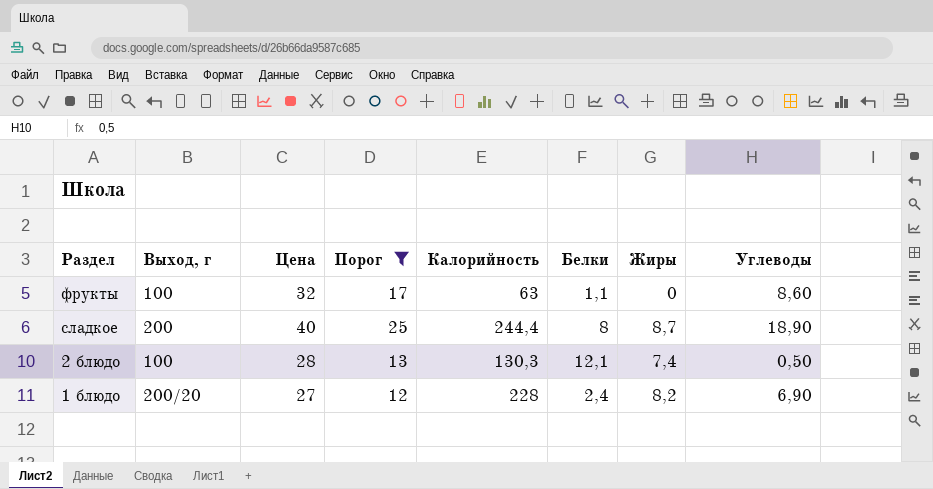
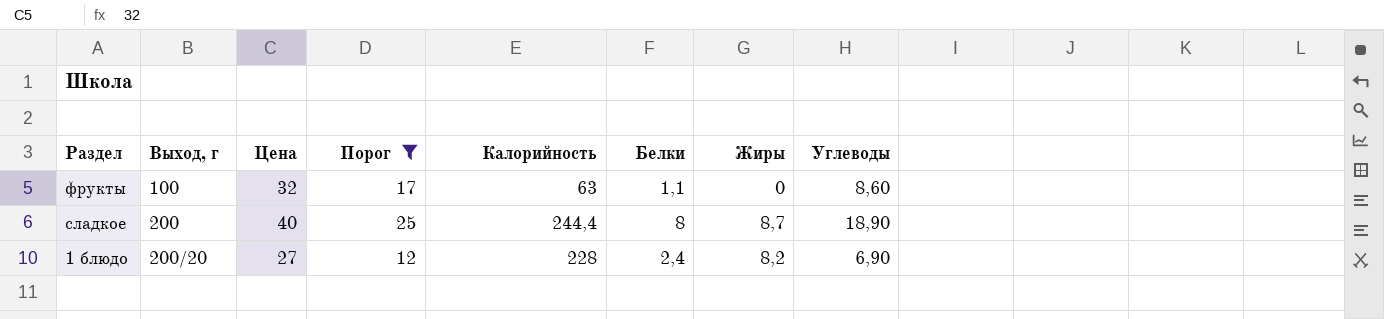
row 2 блюдо: 100 | 28 | 13 | 130,3 | 12,1 | 7,4 | 0,50 -> none

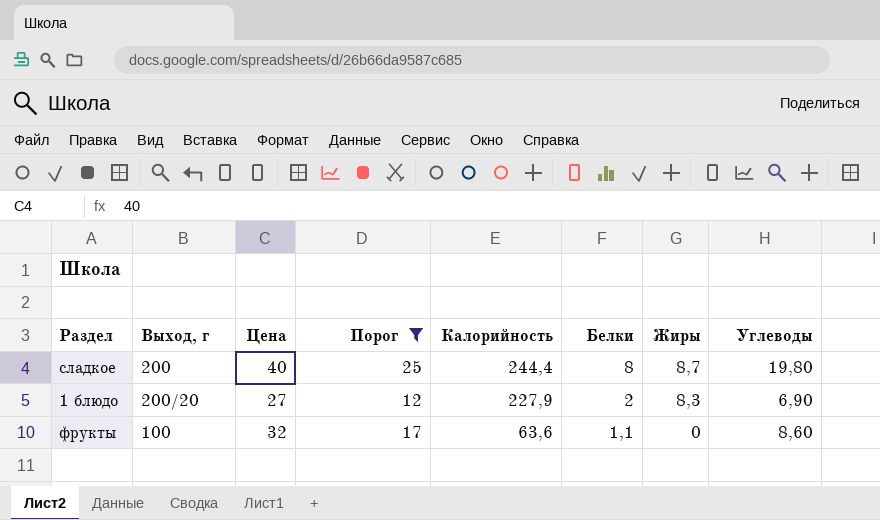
row order: Раздел descending -> Калорийность descending
сладкое | Углеводы: 18,90 -> 19,80
1 блюдо | Калорийность: 228 -> 227,9
1 блюдо | Белки: 2,4 -> 2
1 блюдо | Жиры: 8,2 -> 8,3
фрукты | Калорийность: 63 -> 63,6

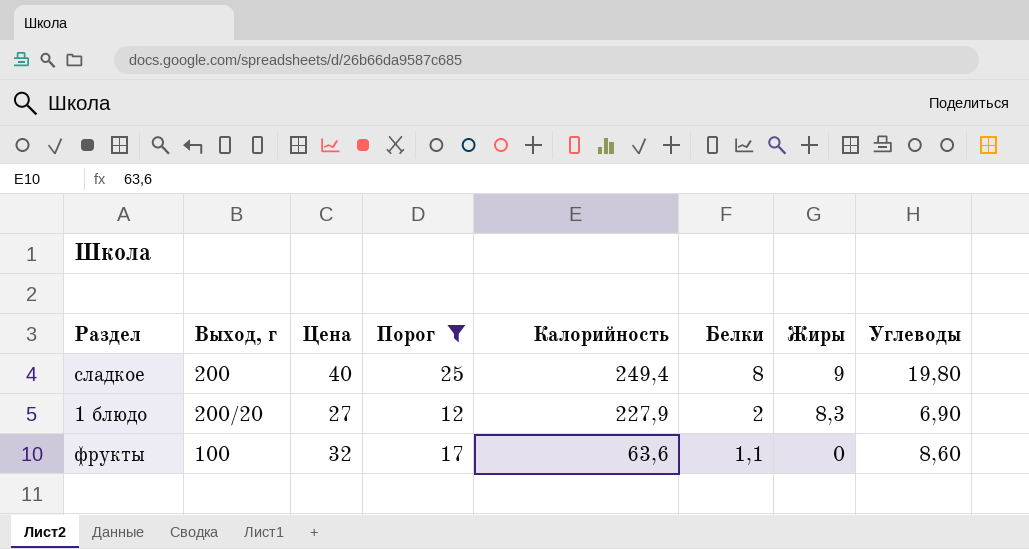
сладкое | Калорийность: 244,4 -> 249,4
сладкое | Жиры: 8,7 -> 9

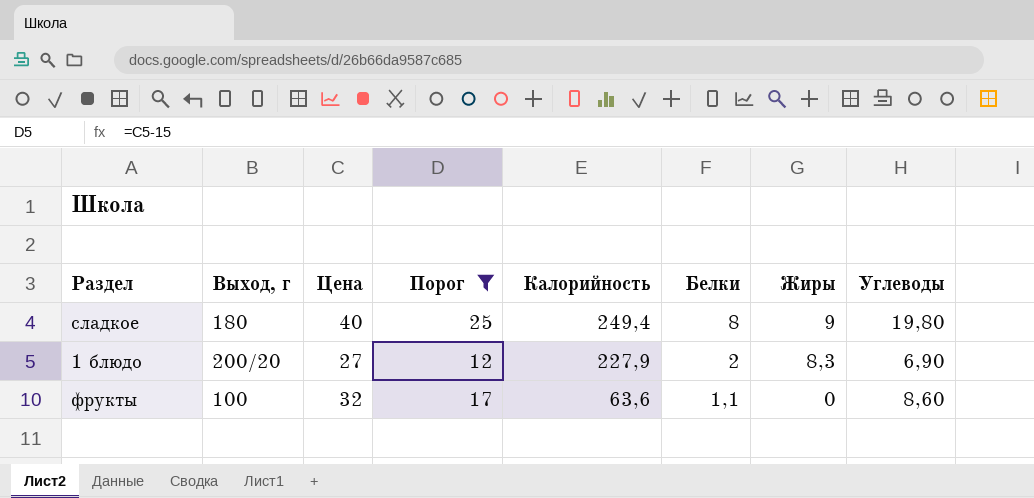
сладкое | Выход, г: 200 -> 180

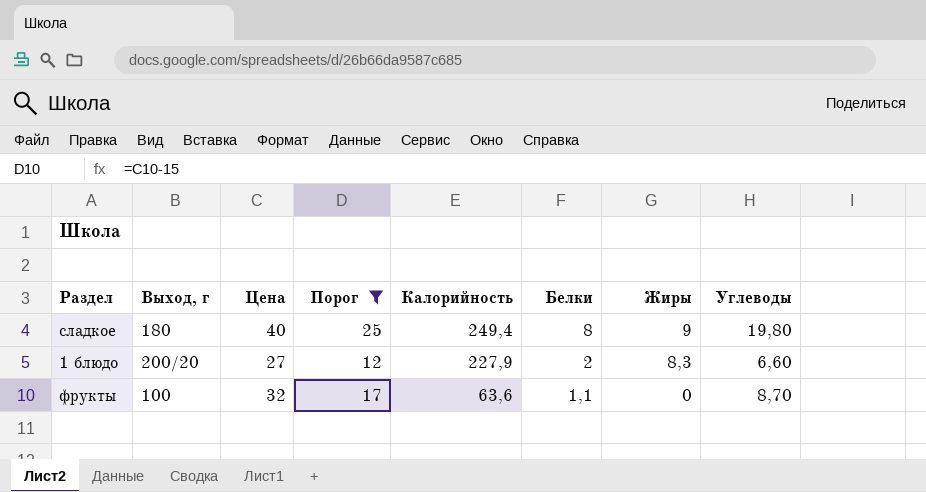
1 блюдо | Углеводы: 6,90 -> 6,60
фрукты | Углеводы: 8,60 -> 8,70

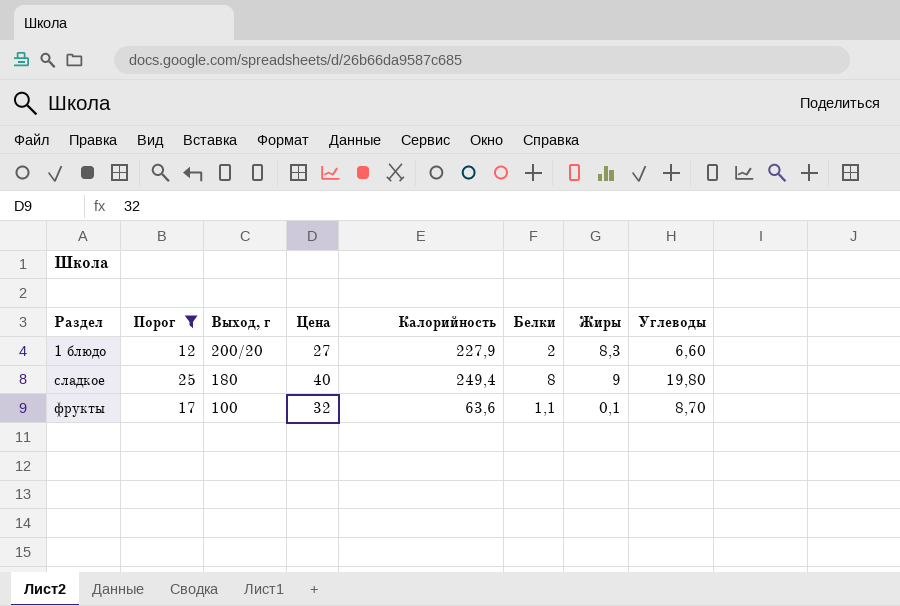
row order: Калорийность descending -> Раздел ascending
column Порог | position: 4 -> 2
фрукты | Жиры: 0 -> 0,1

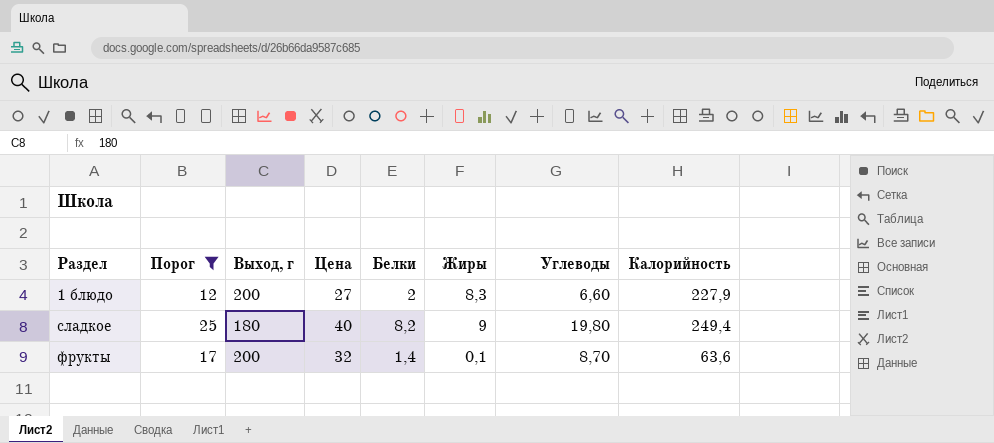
column Калорийность | position: 5 -> 8
1 блюдо | Выход, г: 200/20 -> 200
сладкое | Белки: 8 -> 8,2
фрукты | Выход, г: 100 -> 200
фрукты | Белки: 1,1 -> 1,4

